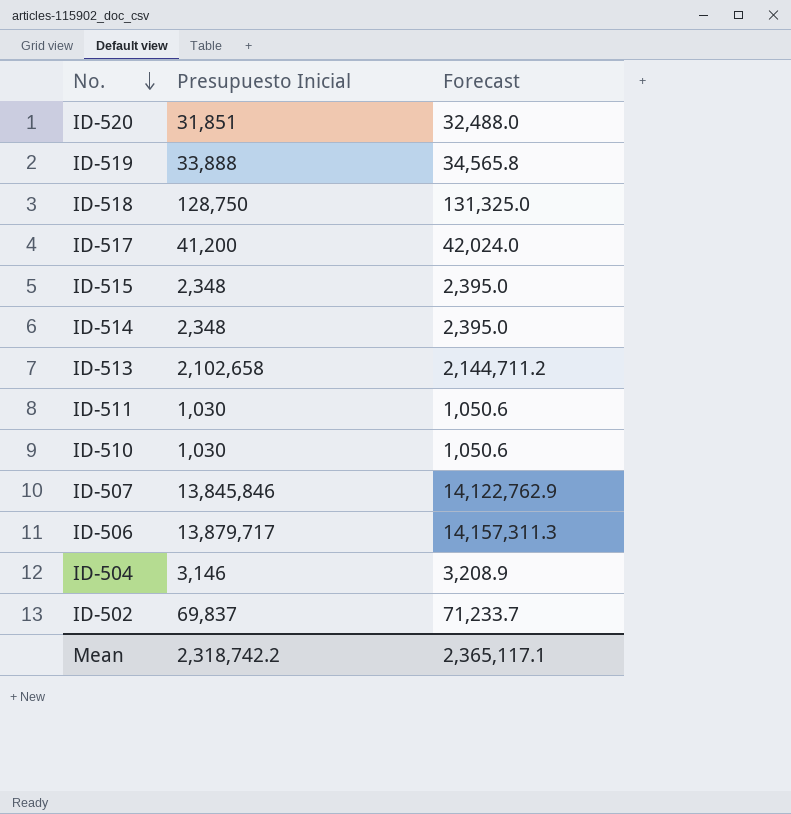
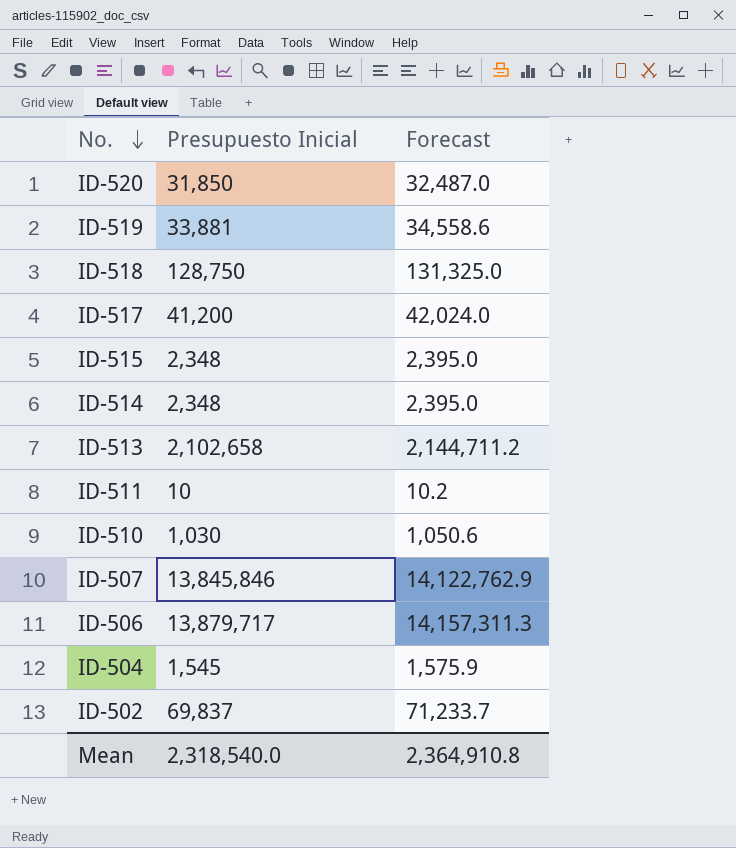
ID-520 | Presupuesto Inicial: 31,851 -> 31,850
ID-520 | Forecast: 32,488.0 -> 32,487.0
ID-519 | Presupuesto Inicial: 33,888 -> 33,881
ID-519 | Forecast: 34,565.8 -> 34,558.6
ID-511 | Presupuesto Inicial: 1,030 -> 10
ID-511 | Forecast: 1,050.6 -> 10.2
ID-504 | Presupuesto Inicial: 3,146 -> 1,545
ID-504 | Forecast: 3,208.9 -> 1,575.9
Mean | Presupuesto Inicial: 2,318,742.2 -> 2,318,540.0
Mean | Forecast: 2,365,117.1 -> 2,364,910.8

